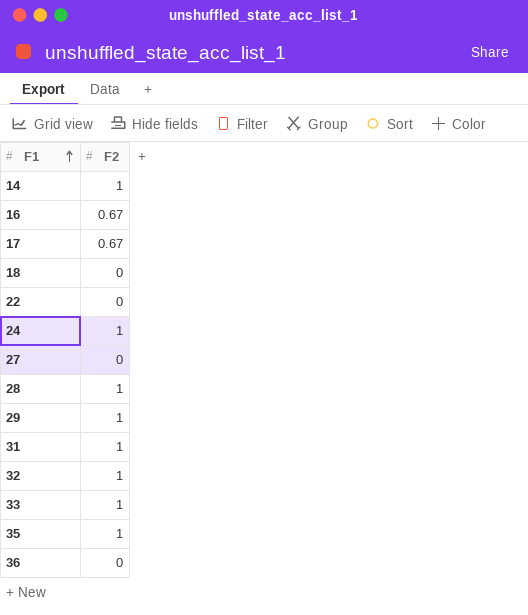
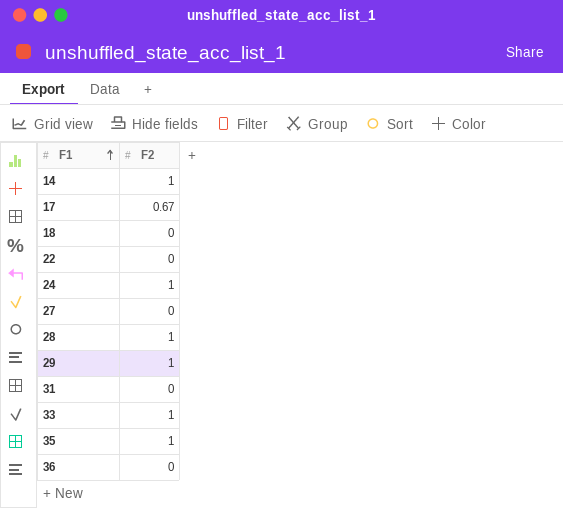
row 16: 0.67 -> none
row 32: 1 -> none
31 | F2: 1 -> 0

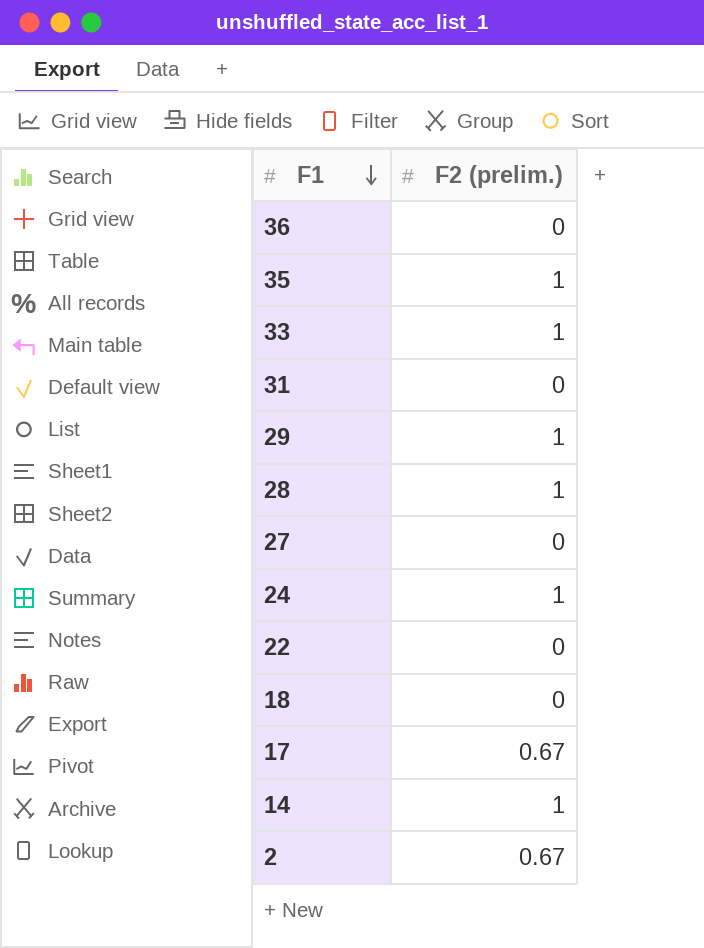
row order: F1 ascending -> F1 descending
column name: F2 -> F2 (prelim.)
row 2: none -> 0.67

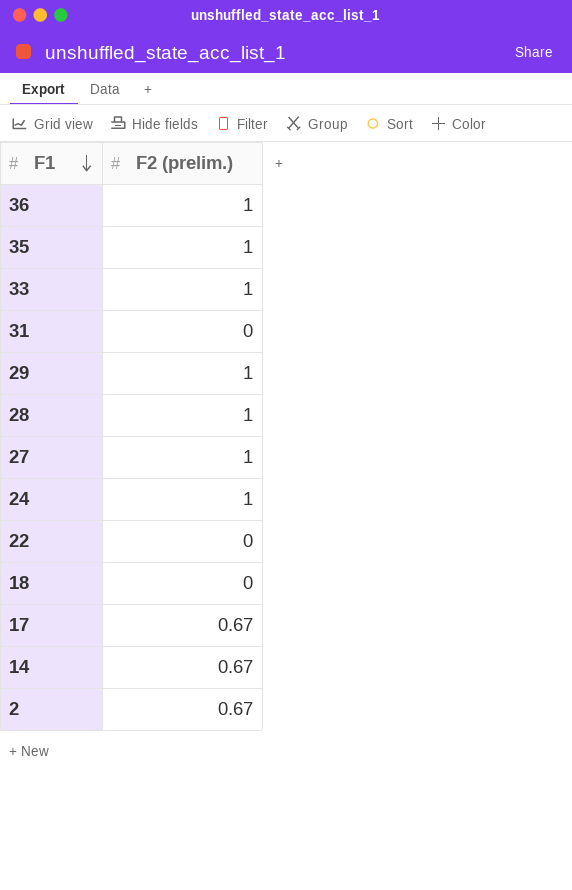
36 | F2 (prelim.): 0 -> 1
27 | F2 (prelim.): 0 -> 1
14 | F2 (prelim.): 1 -> 0.67

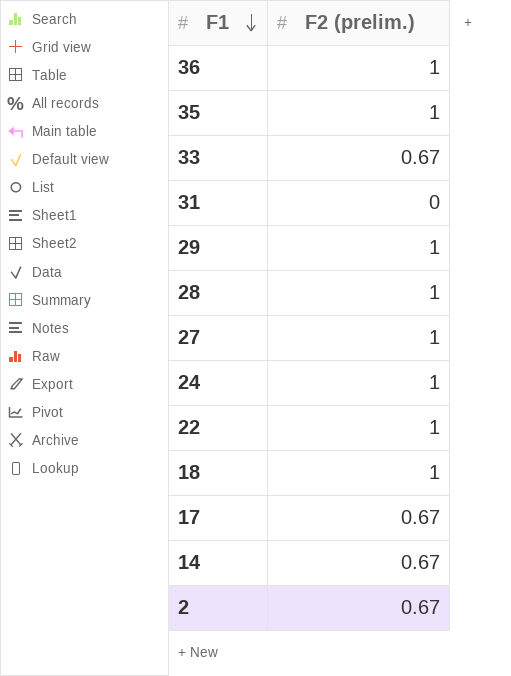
33 | F2 (prelim.): 1 -> 0.67
22 | F2 (prelim.): 0 -> 1
18 | F2 (prelim.): 0 -> 1

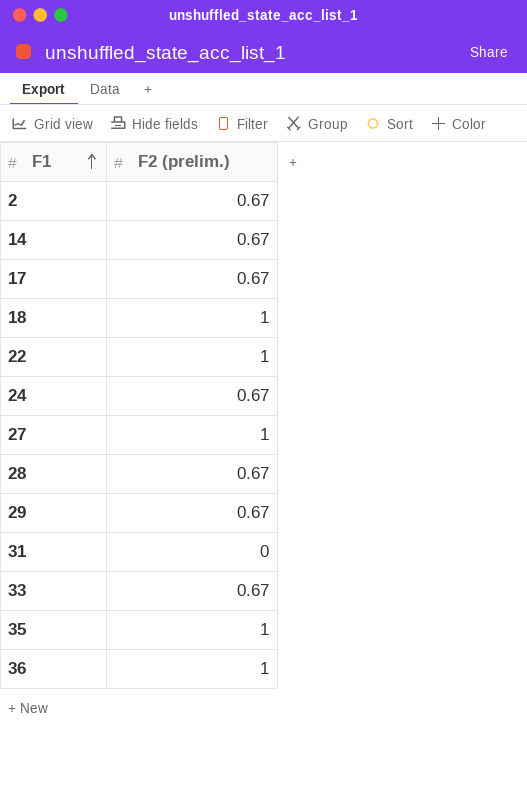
row order: F1 descending -> F1 ascending
24 | F2 (prelim.): 1 -> 0.67
28 | F2 (prelim.): 1 -> 0.67
29 | F2 (prelim.): 1 -> 0.67

